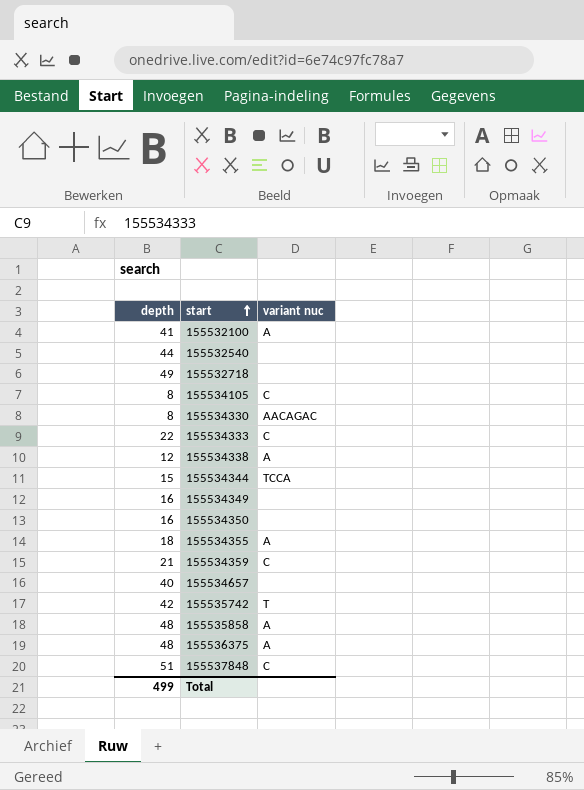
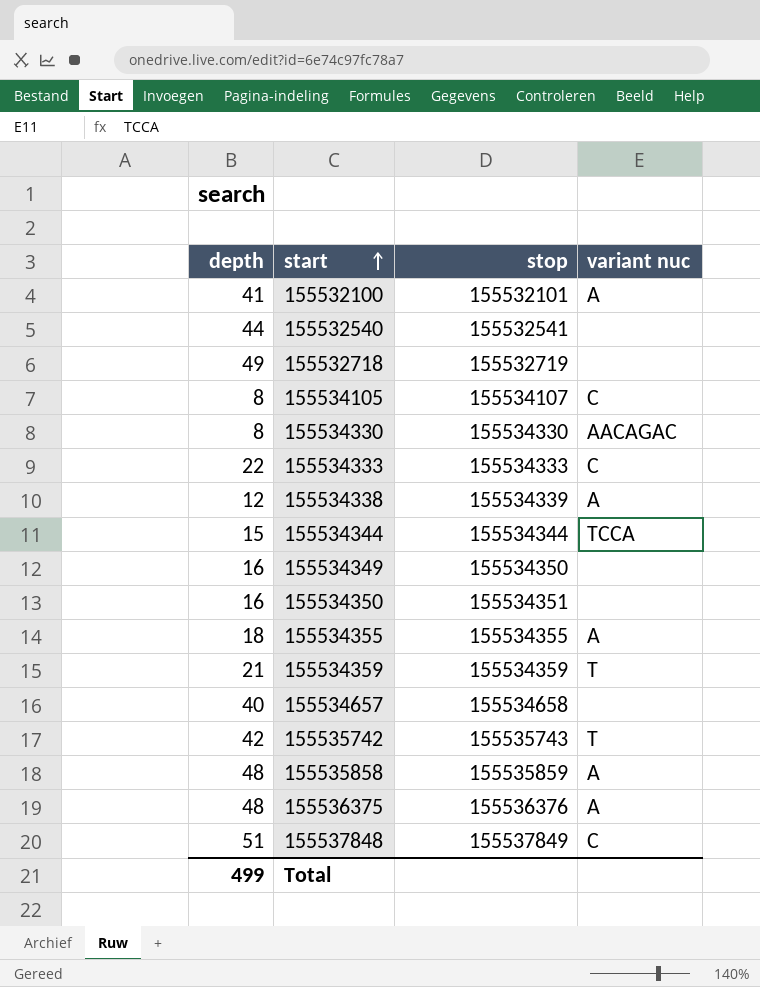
column stop | position: none -> 3
155534359 | variant nuc: C -> T

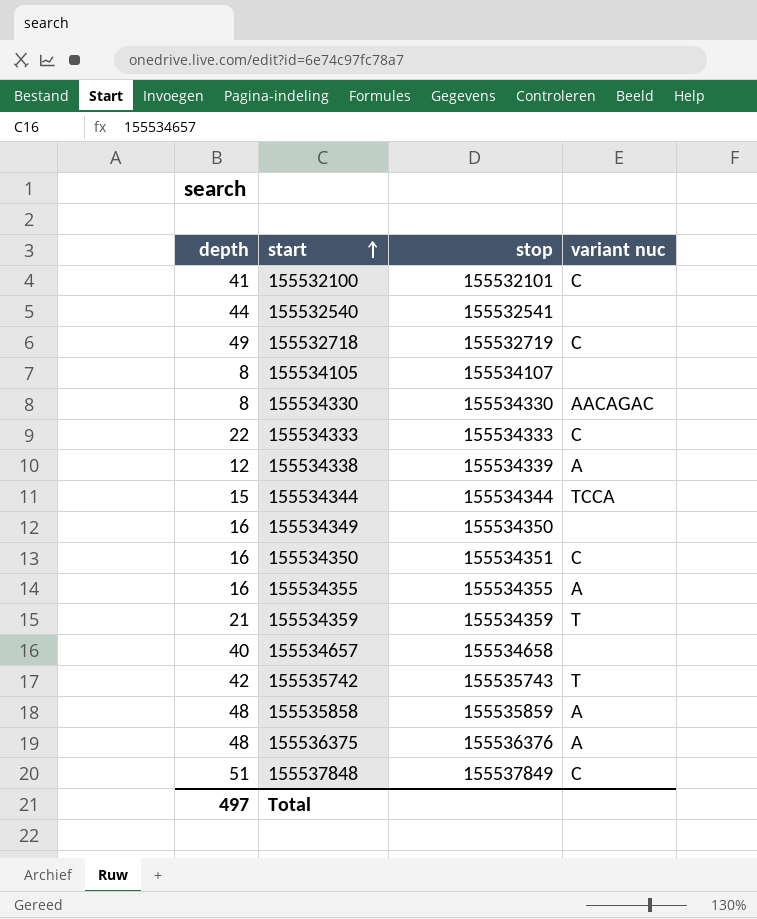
155532100 | variant nuc: A -> C
155532718 | variant nuc: none -> C
155534105 | variant nuc: C -> none
155534350 | variant nuc: none -> C
155534355 | depth: 18 -> 16
Total | depth: 499 -> 497

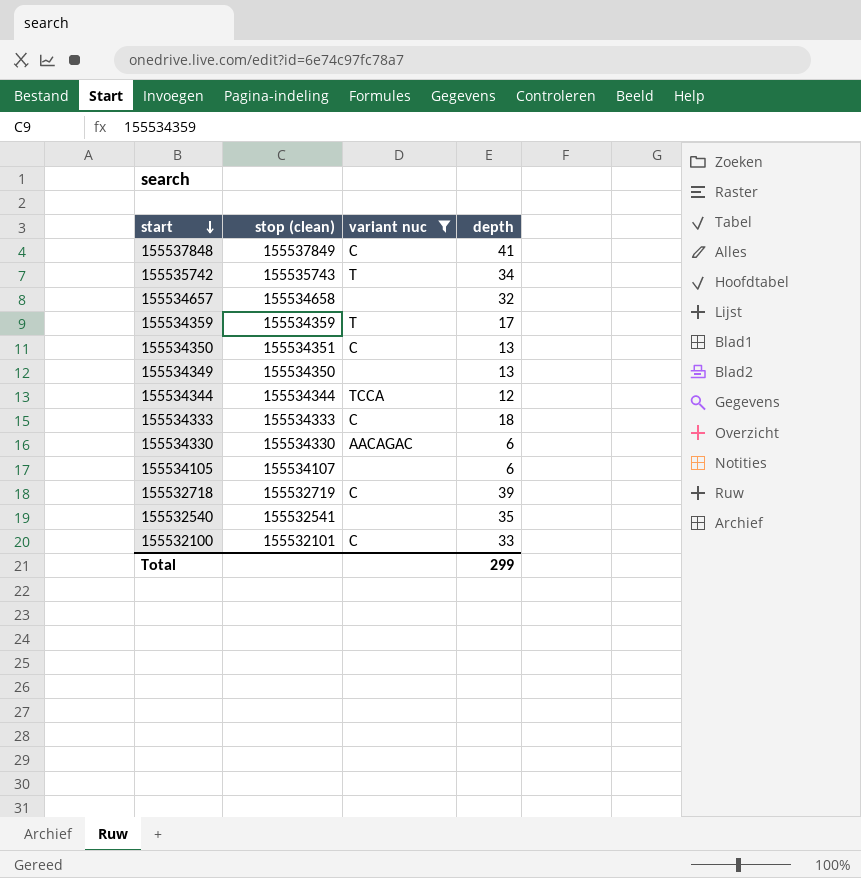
filter: none -> variant nuc != A
row order: start ascending -> start descending
column name: stop -> stop (clean)
column depth | position: 1 -> 4
155537848 | depth: 51 -> 41
155535742 | depth: 42 -> 34
155534657 | depth: 40 -> 32
155534359 | depth: 21 -> 17
155534350 | depth: 16 -> 13
155534349 | depth: 16 -> 13
155534344 | depth: 15 -> 12
155534333 | depth: 22 -> 18
155534330 | depth: 8 -> 6
155534105 | depth: 8 -> 6
155532718 | depth: 49 -> 39
155532540 | depth: 44 -> 35
155532100 | depth: 41 -> 33
Total | depth: 497 -> 299

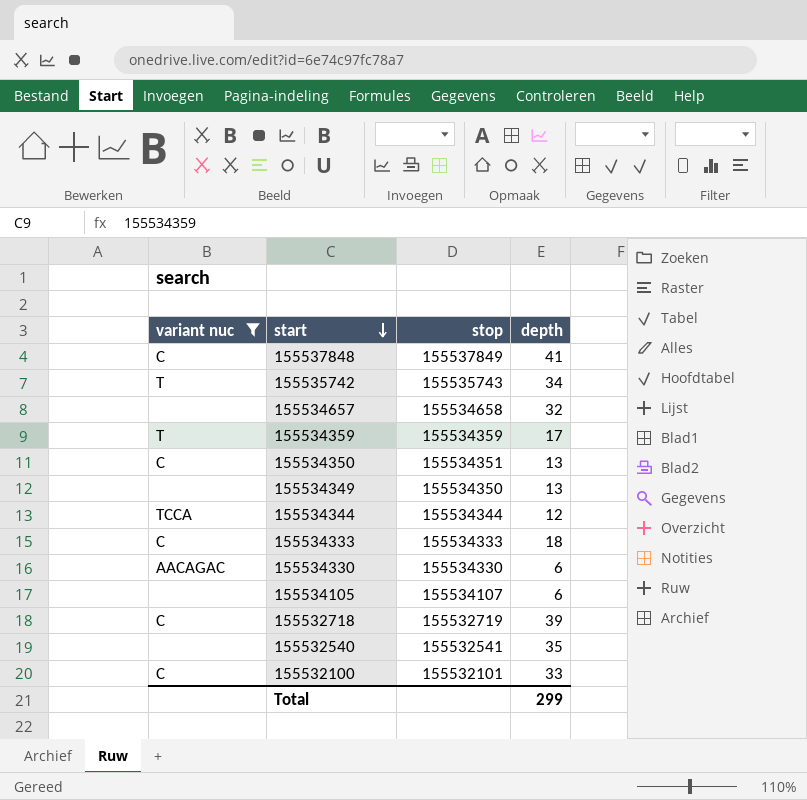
column variant nuc | position: 3 -> 1
column name: stop (clean) -> stop

